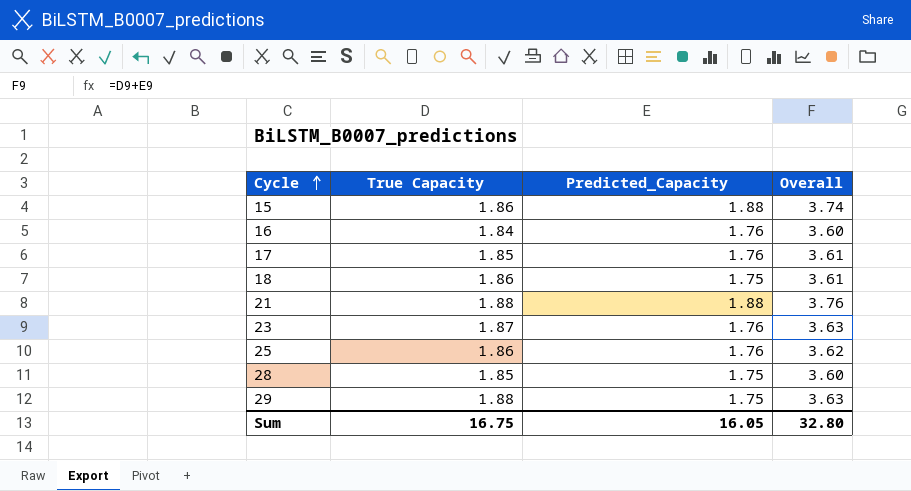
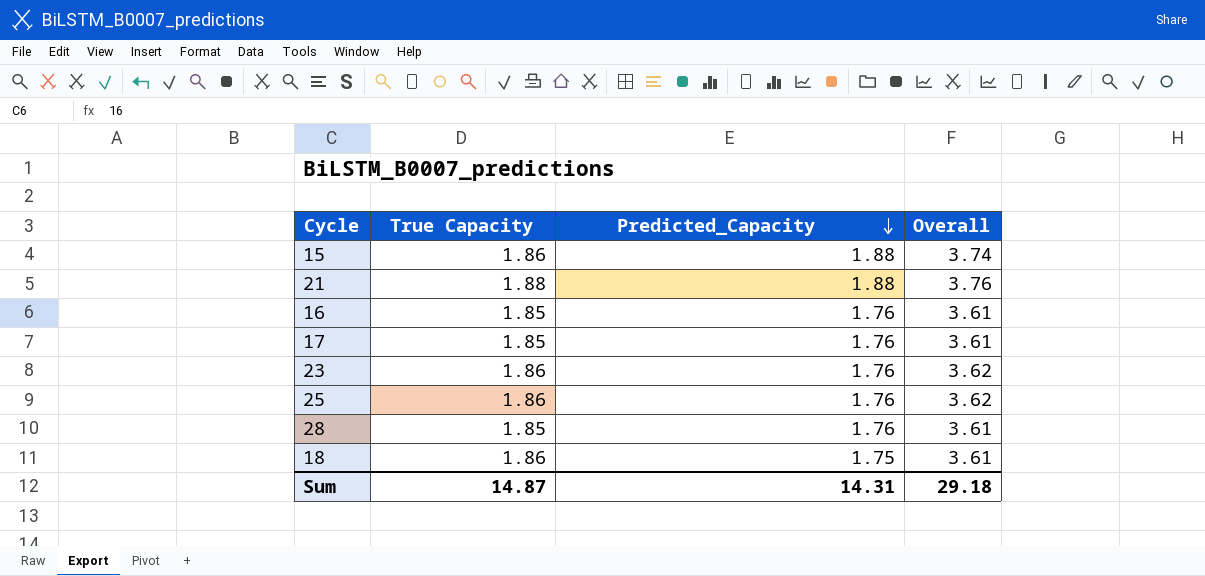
row order: Cycle ascending -> Predicted_Capacity descending
row 29: 1.88 | 1.75 | 3.63 -> none
16 | True Capacity: 1.84 -> 1.85
16 | Overall: 3.60 -> 3.61
23 | True Capacity: 1.87 -> 1.86
23 | Overall: 3.63 -> 3.62
28 | Predicted_Capacity: 1.75 -> 1.76
28 | Overall: 3.60 -> 3.61
Sum | True Capacity: 16.75 -> 14.87
Sum | Predicted_Capacity: 16.05 -> 14.31
Sum | Overall: 32.80 -> 29.18

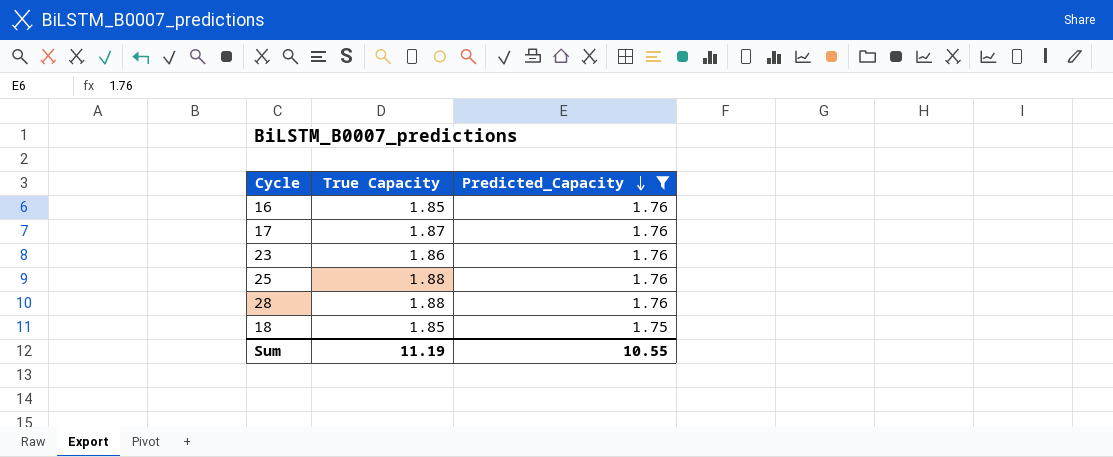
filter: none -> Predicted_Capacity != 1.88
column Overall | formula: [True Capacity] + [Predicted_Capacity] -> none
17 | True Capacity: 1.85 -> 1.87
25 | True Capacity: 1.86 -> 1.88
28 | True Capacity: 1.85 -> 1.88
18 | True Capacity: 1.86 -> 1.85
Sum | True Capacity: 14.87 -> 11.19
Sum | Predicted_Capacity: 14.31 -> 10.55

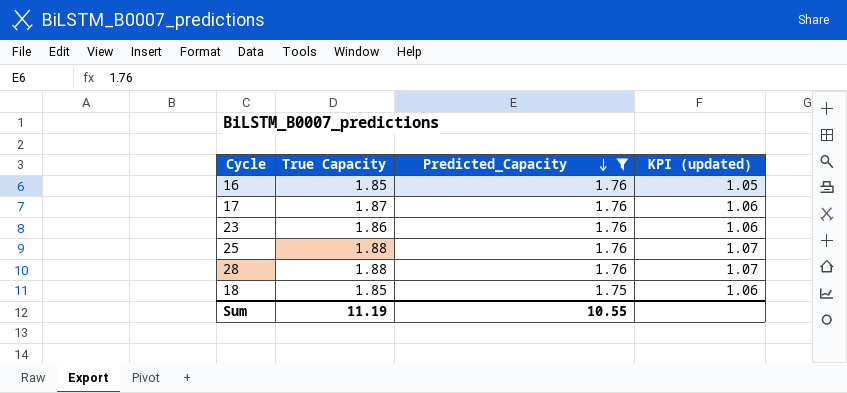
column KPI (updated) | formula: none -> [True Capacity] / [Predicted_Capacity]

